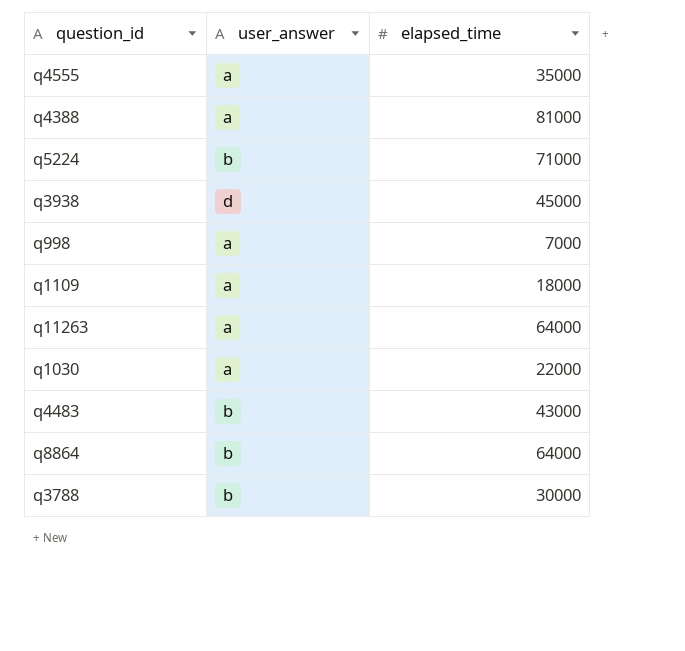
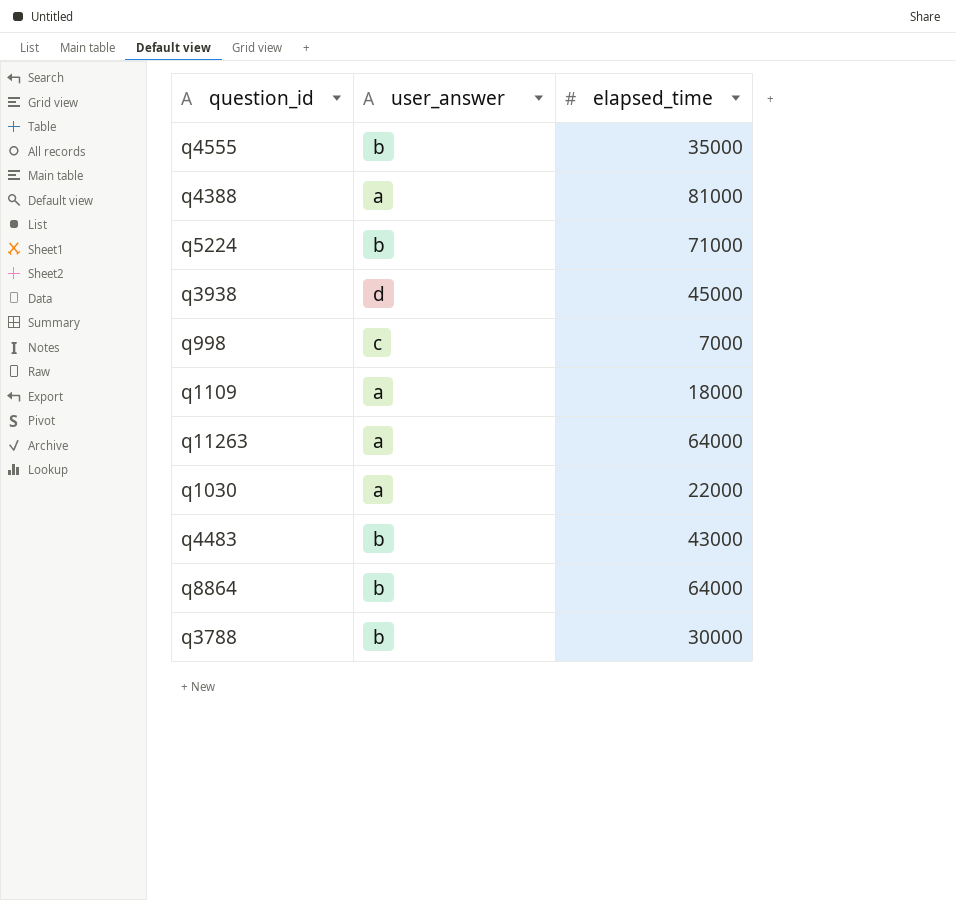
q4555 | user_answer: a -> b
q998 | user_answer: a -> c

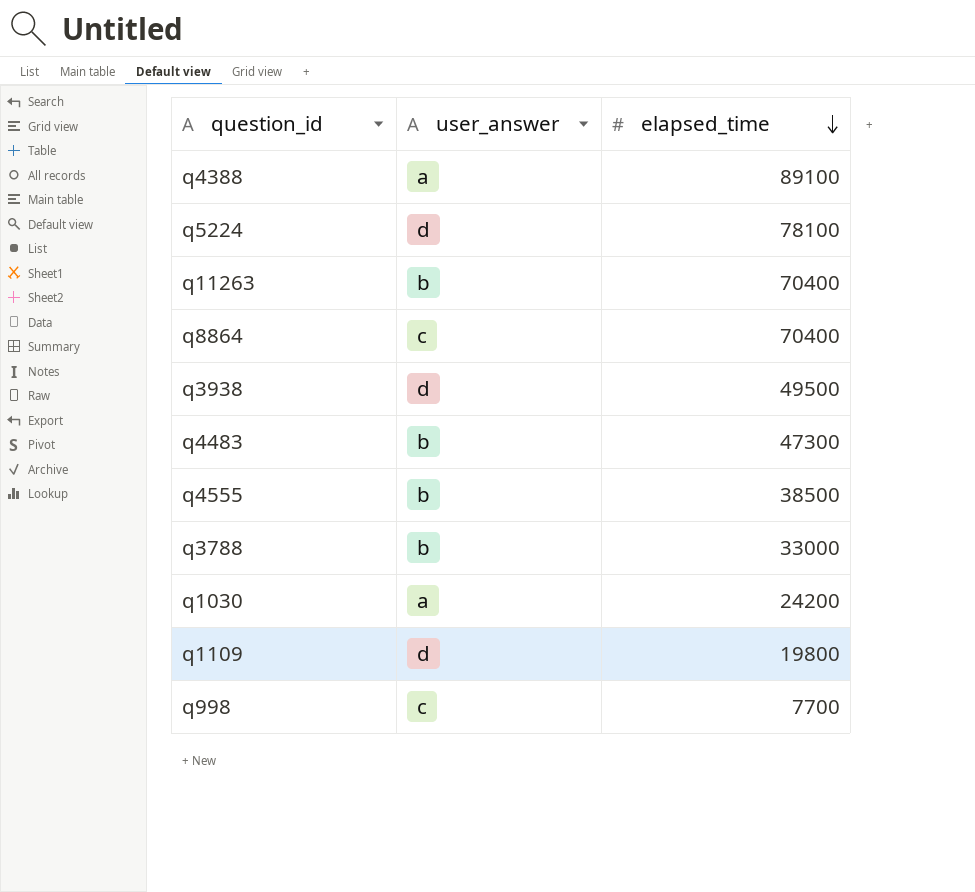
row order: none -> elapsed_time descending
q4388 | elapsed_time: 81000 -> 89100
q5224 | user_answer: b -> d
q5224 | elapsed_time: 71000 -> 78100
q11263 | user_answer: a -> b
q11263 | elapsed_time: 64000 -> 70400
q8864 | user_answer: b -> c
q8864 | elapsed_time: 64000 -> 70400
q3938 | elapsed_time: 45000 -> 49500
q4483 | elapsed_time: 43000 -> 47300
q4555 | elapsed_time: 35000 -> 38500
q3788 | elapsed_time: 30000 -> 33000
q1030 | elapsed_time: 22000 -> 24200
q1109 | user_answer: a -> d
q1109 | elapsed_time: 18000 -> 19800
q998 | elapsed_time: 7000 -> 7700

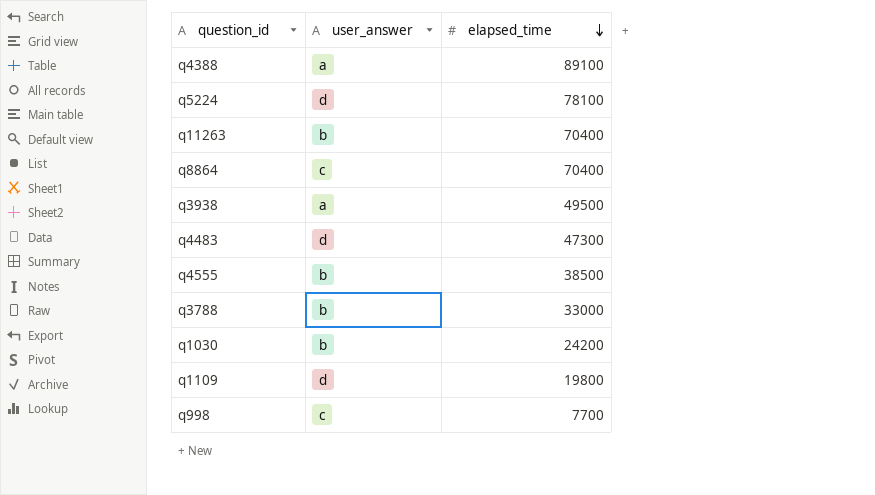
q3938 | user_answer: d -> a
q4483 | user_answer: b -> d
q1030 | user_answer: a -> b

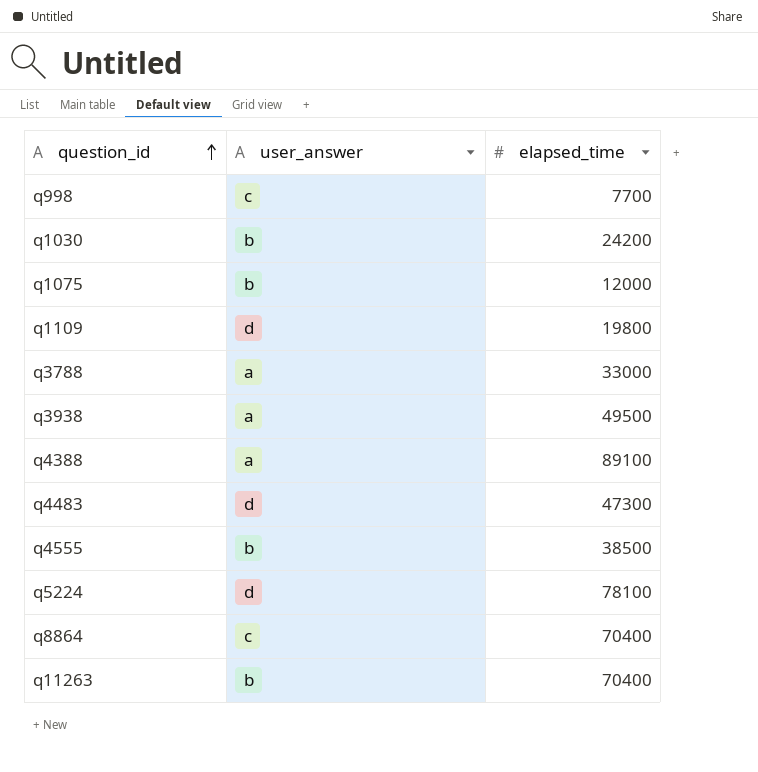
row order: elapsed_time descending -> question_id ascending
row q1075: none -> b | 12000
q3788 | user_answer: b -> a

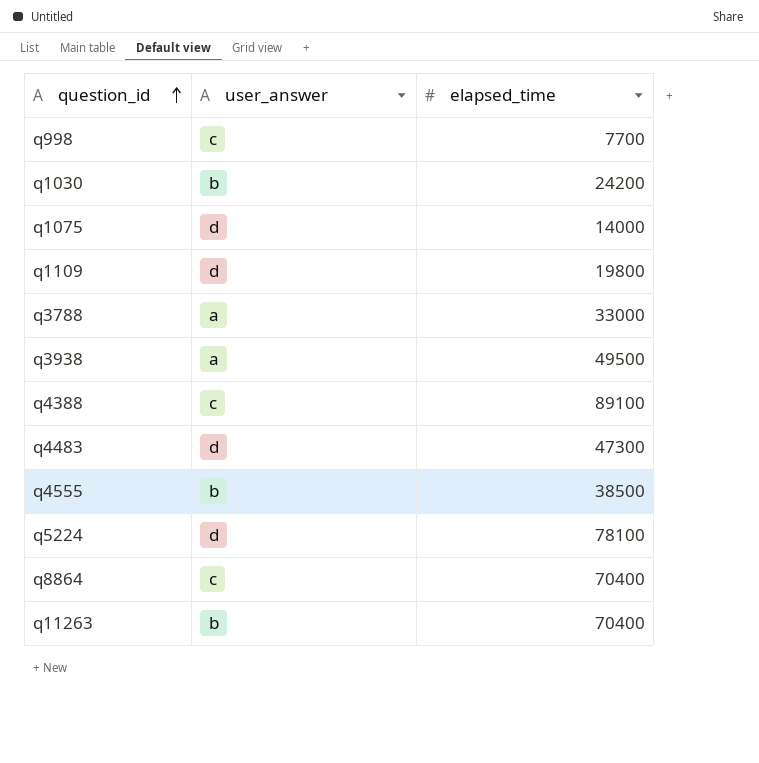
q1075 | user_answer: b -> d
q1075 | elapsed_time: 12000 -> 14000
q4388 | user_answer: a -> c

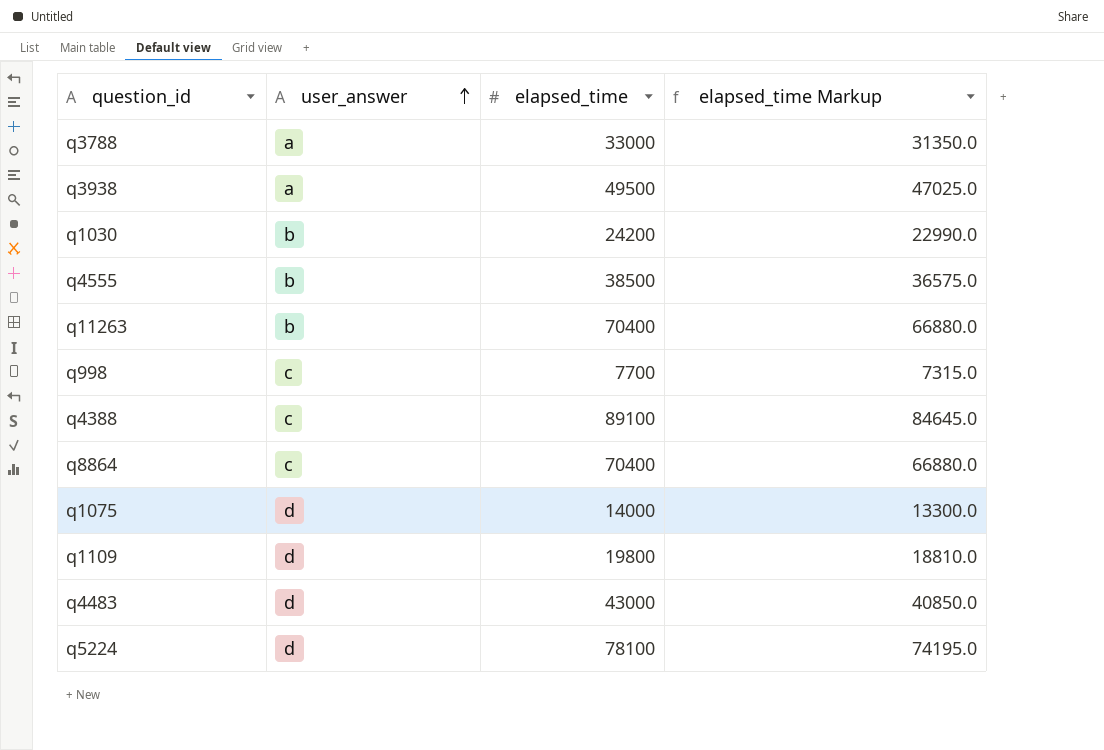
row order: question_id ascending -> user_answer ascending
column elapsed_time Markup | formula: none -> [elapsed_time] * 0.95
q4483 | elapsed_time: 47300 -> 43000

